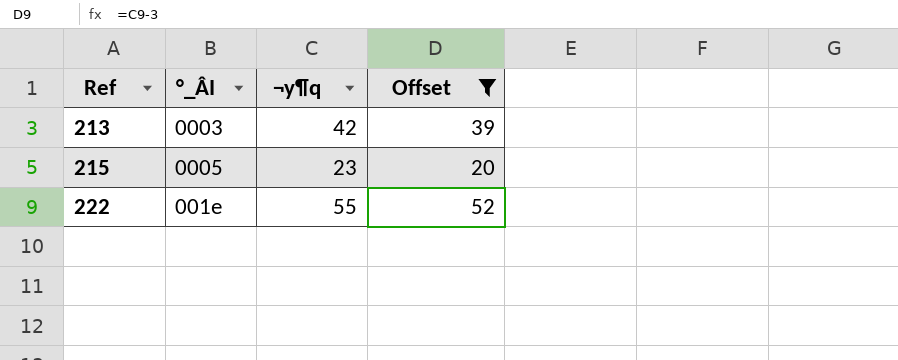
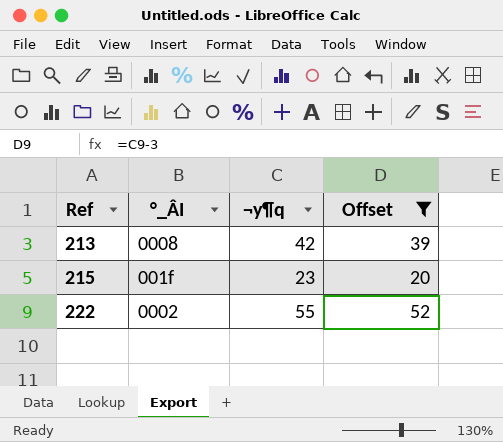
213 | °_ÂI: 0003 -> 0008
215 | °_ÂI: 0005 -> 001f
222 | °_ÂI: 001e -> 0002

